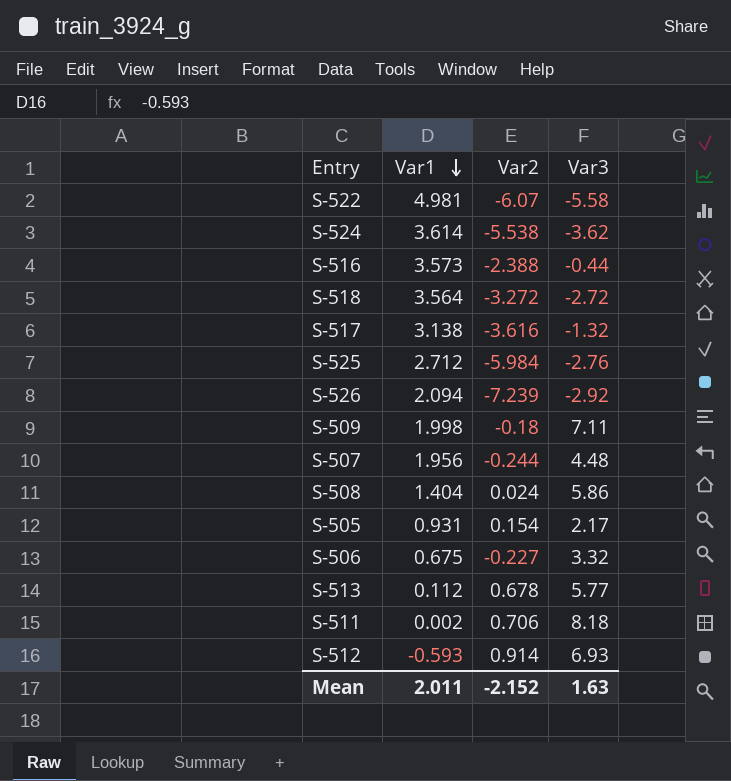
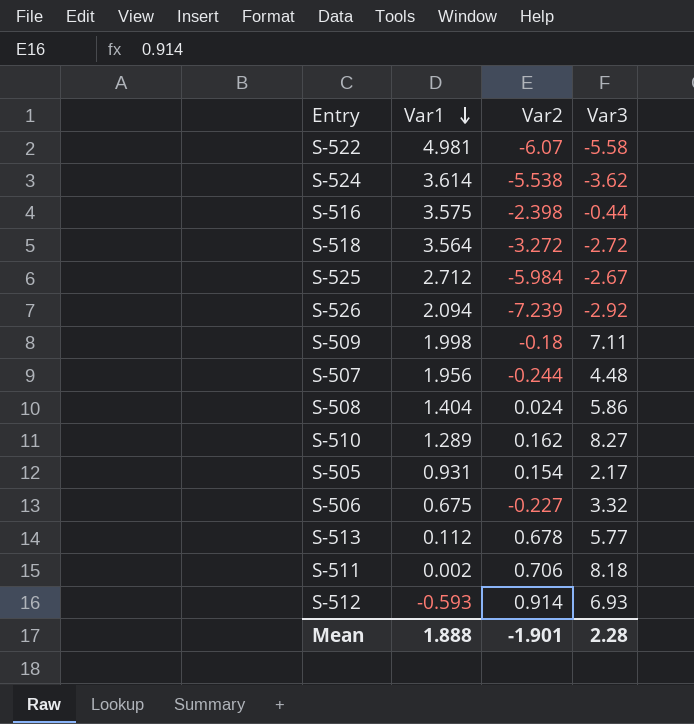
row S-517: 3.138 | -3.616 | -1.32 -> none
S-516 | Var1: 3.573 -> 3.575
S-516 | Var2: -2.388 -> -2.398
S-525 | Var3: -2.76 -> -2.67
row S-510: none -> 1.289 | 0.162 | 8.27
Mean | Var1: 2.011 -> 1.888
Mean | Var2: -2.152 -> -1.901
Mean | Var3: 1.63 -> 2.28

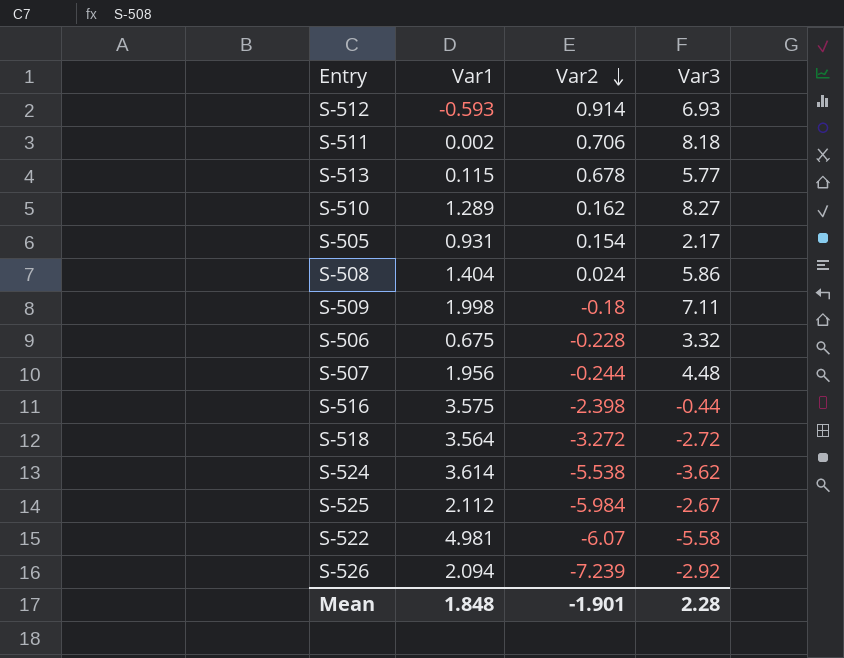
row order: Var1 descending -> Var2 descending
S-513 | Var1: 0.112 -> 0.115
S-506 | Var2: -0.227 -> -0.228
S-525 | Var1: 2.712 -> 2.112
Mean | Var1: 1.888 -> 1.848

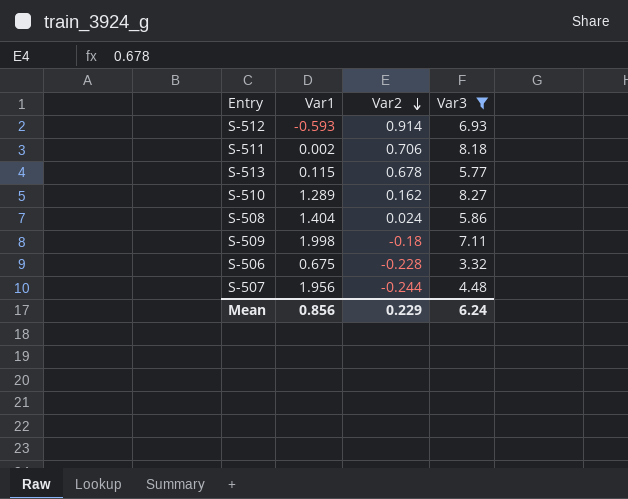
filter: none -> Var3 >= 3.32
Mean | Var1: 1.848 -> 0.856
Mean | Var2: -1.901 -> 0.229
Mean | Var3: 2.28 -> 6.24

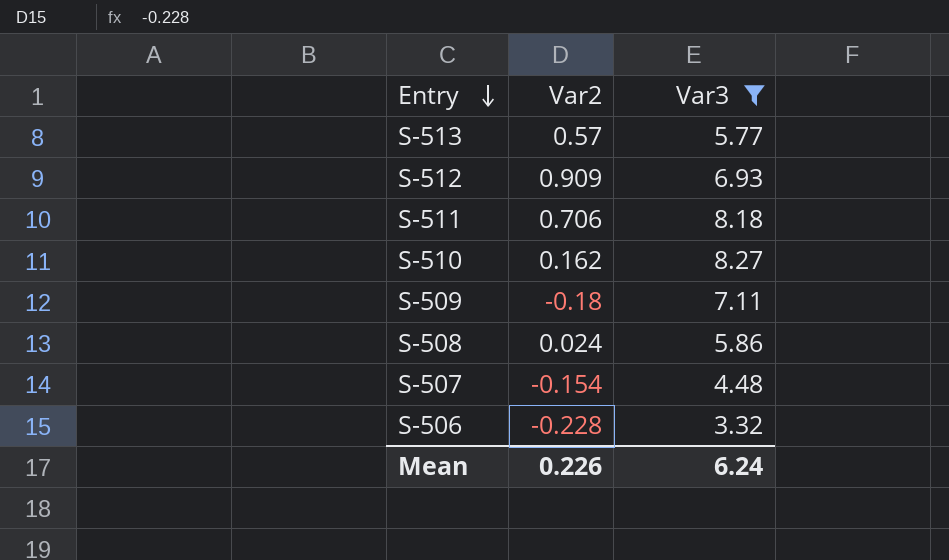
row order: Var2 descending -> Entry descending
column Var1 | position: 2 -> none
S-513 | Var2: 0.678 -> 0.57
S-512 | Var2: 0.914 -> 0.909
S-507 | Var2: -0.244 -> -0.154
Mean | Var2: 0.229 -> 0.226

